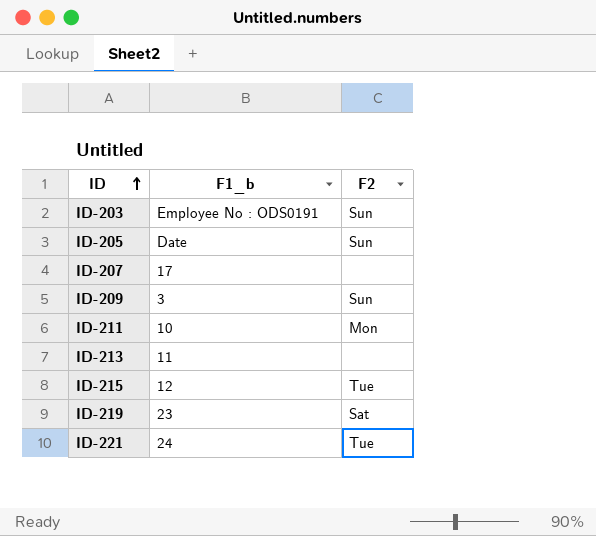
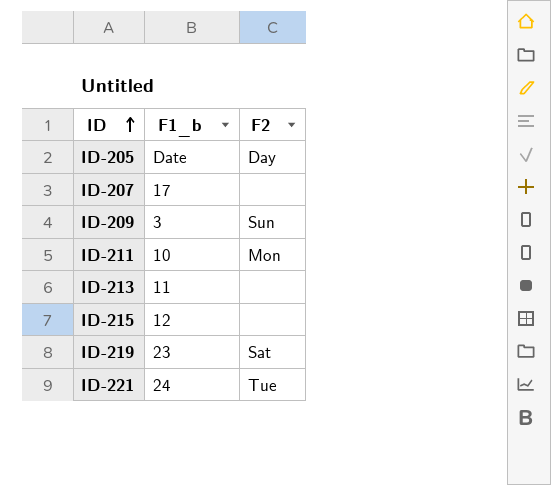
row ID-203: Employee No : ODS0191 | Sun -> none
ID-205 | F2: Sun -> Day
ID-215 | F2: Tue -> none

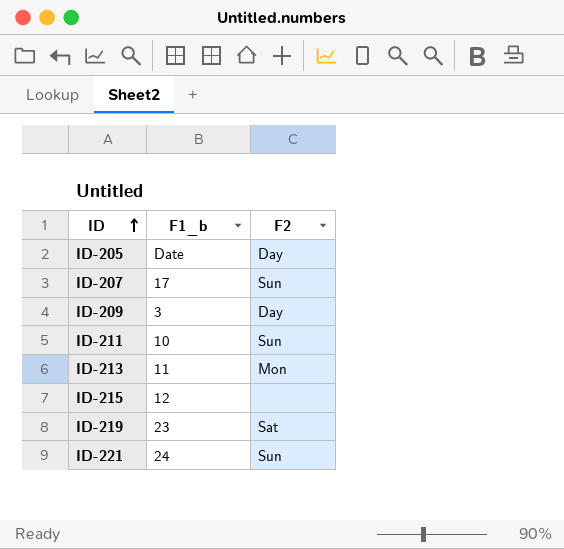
ID-207 | F2: none -> Sun
ID-209 | F2: Sun -> Day
ID-211 | F2: Mon -> Sun
ID-213 | F2: none -> Mon
ID-221 | F2: Tue -> Sun

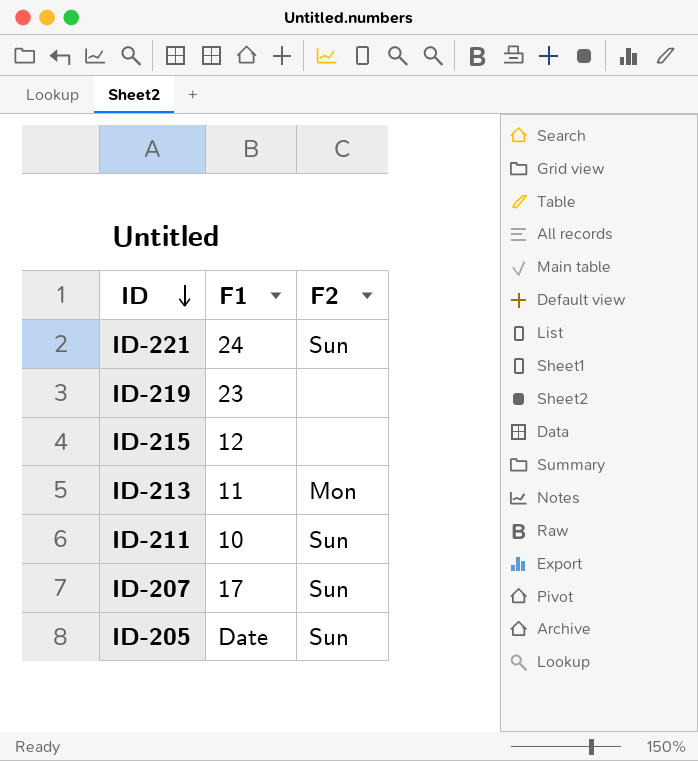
row order: ID ascending -> ID descending
column name: F1_b -> F1
row ID-209: 3 | Day -> none
ID-219 | F2: Sat -> none
ID-205 | F2: Day -> Sun

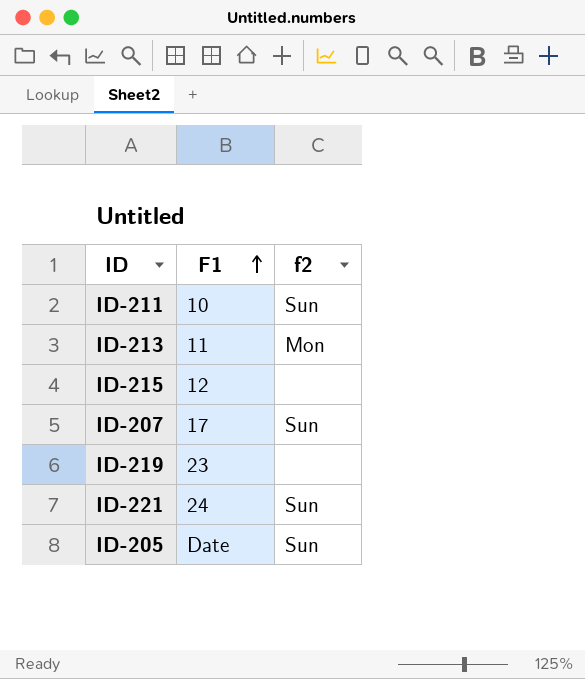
row order: ID descending -> F1 ascending
column name: F2 -> f2

